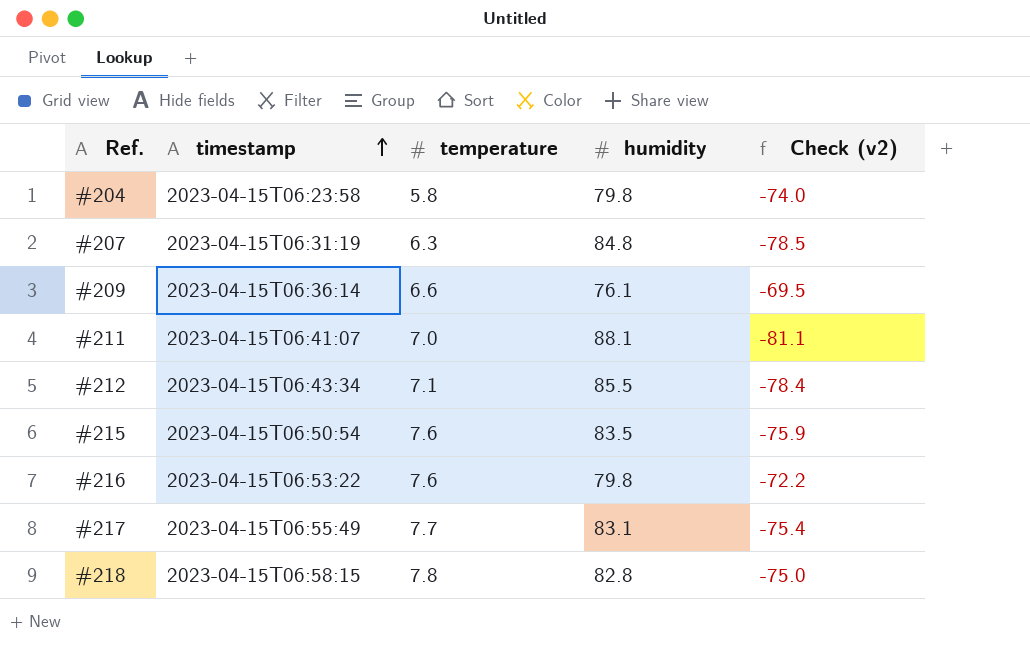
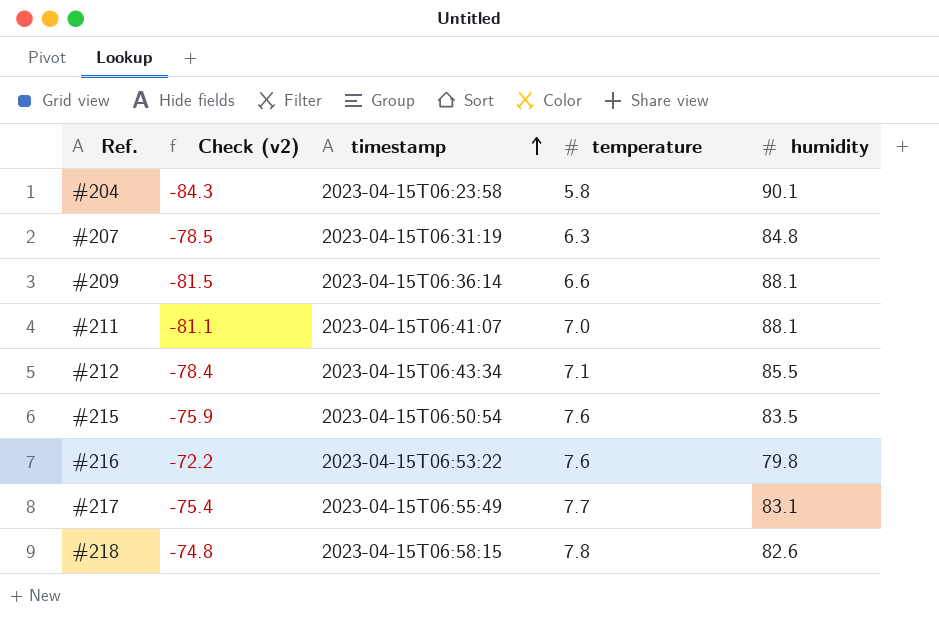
column Check (v2) | position: 5 -> 2
#204 | Check (v2): -74.0 -> -84.3
#204 | humidity: 79.8 -> 90.1
#209 | Check (v2): -69.5 -> -81.5
#209 | humidity: 76.1 -> 88.1
#218 | Check (v2): -75.0 -> -74.8
#218 | humidity: 82.8 -> 82.6

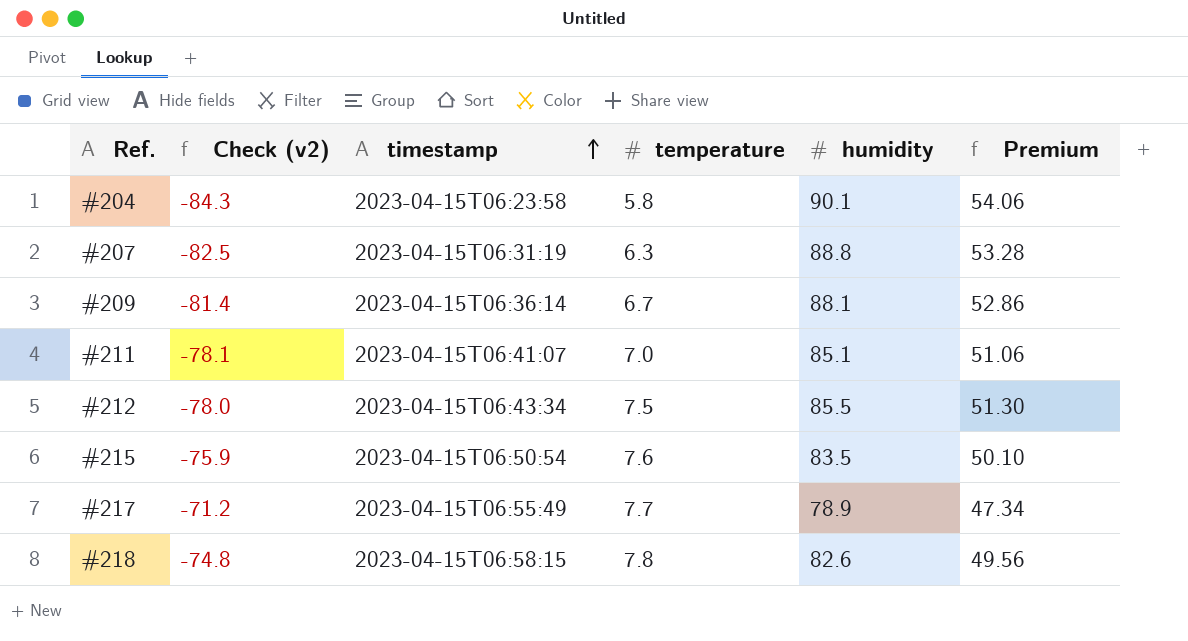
column Premium | formula: none -> [humidity] * 0.6
row #216: -72.2 | 2023-04-15T06:53:22 | 7.6 | 79.8 -> none
#207 | Check (v2): -78.5 -> -82.5
#207 | humidity: 84.8 -> 88.8
#209 | Check (v2): -81.5 -> -81.4
#209 | temperature: 6.6 -> 6.7
#211 | Check (v2): -81.1 -> -78.1
#211 | humidity: 88.1 -> 85.1
#212 | Check (v2): -78.4 -> -78.0
#212 | temperature: 7.1 -> 7.5
#217 | Check (v2): -75.4 -> -71.2
#217 | humidity: 83.1 -> 78.9

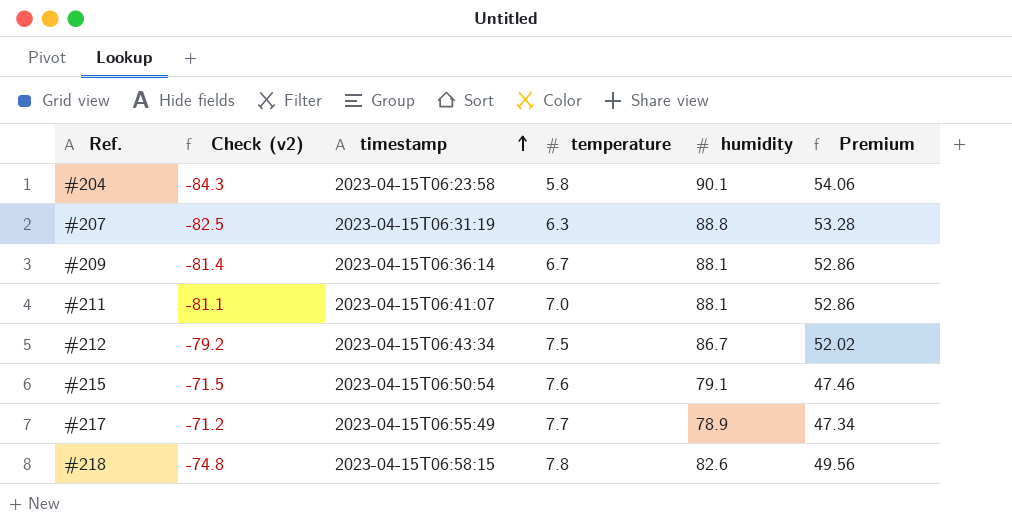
#211 | Check (v2): -78.1 -> -81.1
#211 | humidity: 85.1 -> 88.1
#211 | Premium: 51.06 -> 52.86
#212 | Check (v2): -78.0 -> -79.2
#212 | humidity: 85.5 -> 86.7
#212 | Premium: 51.30 -> 52.02
#215 | Check (v2): -75.9 -> -71.5
#215 | humidity: 83.5 -> 79.1
#215 | Premium: 50.10 -> 47.46

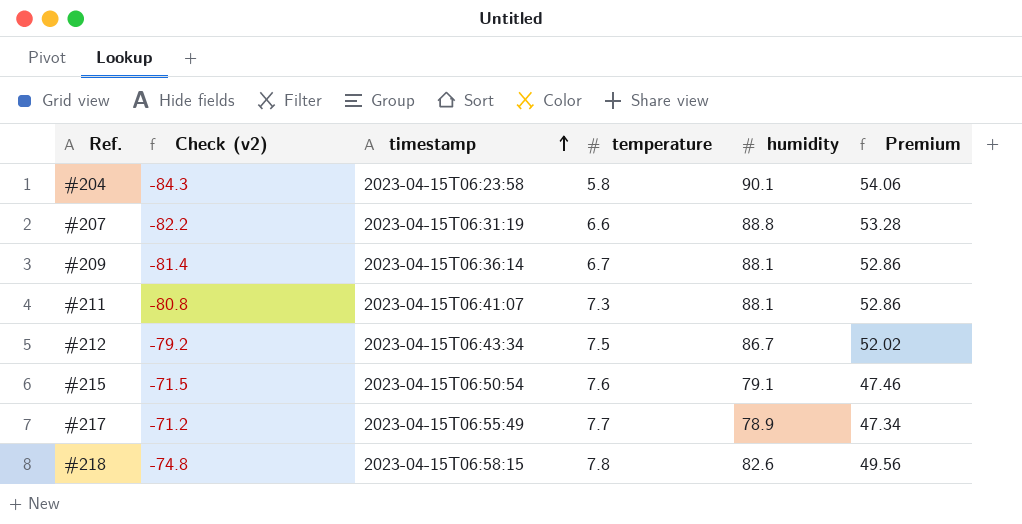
#207 | Check (v2): -82.5 -> -82.2
#207 | temperature: 6.3 -> 6.6
#211 | Check (v2): -81.1 -> -80.8
#211 | temperature: 7.0 -> 7.3

